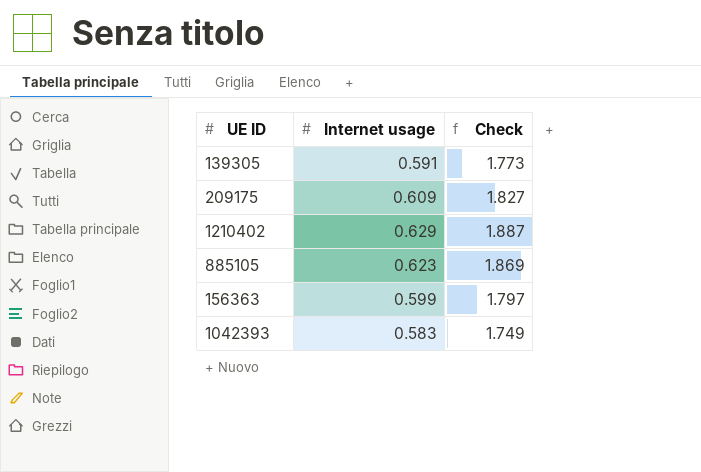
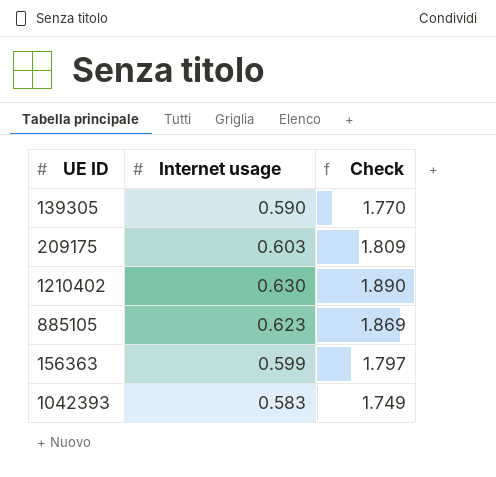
139305 | Internet usage: 0.591 -> 0.590
139305 | Check: 1.773 -> 1.770
209175 | Internet usage: 0.609 -> 0.603
209175 | Check: 1.827 -> 1.809
1210402 | Internet usage: 0.629 -> 0.630
1210402 | Check: 1.887 -> 1.890

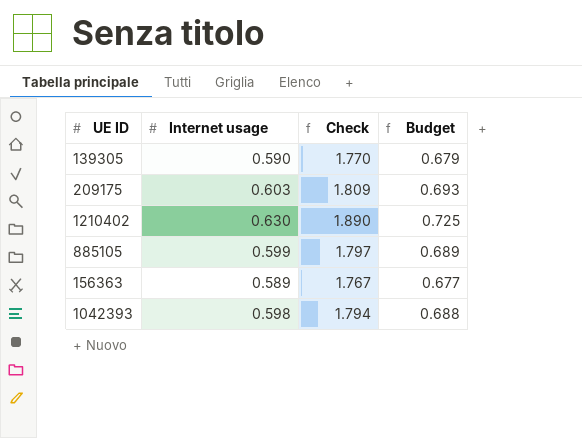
column Budget | formula: none -> [Internet usage] * 1.15
885105 | Internet usage: 0.623 -> 0.599
885105 | Check: 1.869 -> 1.797
156363 | Internet usage: 0.599 -> 0.589
156363 | Check: 1.797 -> 1.767
1042393 | Internet usage: 0.583 -> 0.598
1042393 | Check: 1.749 -> 1.794

